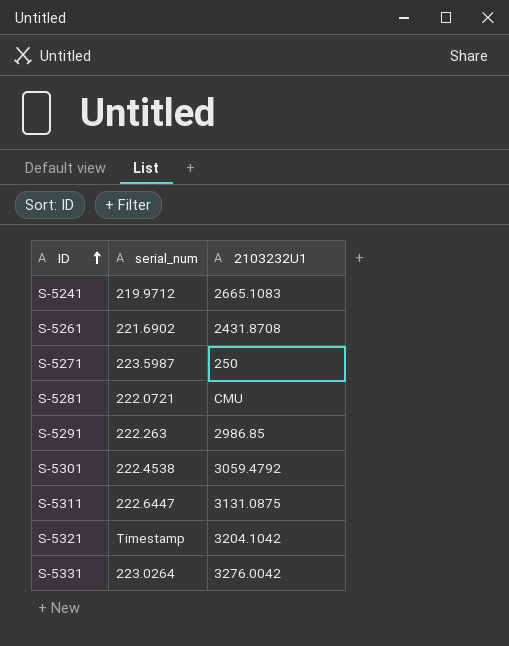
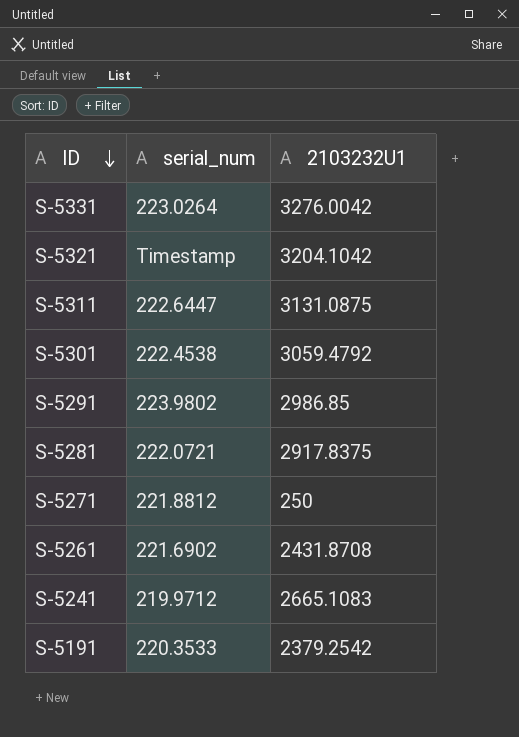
row order: ID ascending -> ID descending
S-5291 | serial_num: 222.263 -> 223.9802
S-5281 | 2103232U1: CMU -> 2917.8375
S-5271 | serial_num: 223.5987 -> 221.8812
row S-5191: none -> 220.3533 | 2379.2542

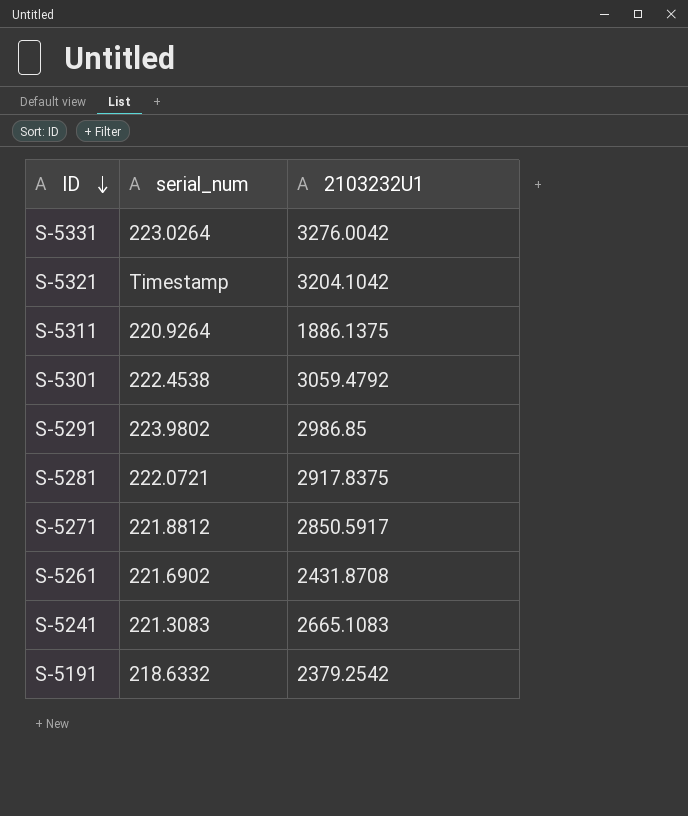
S-5311 | serial_num: 222.6447 -> 220.9264
S-5311 | 2103232U1: 3131.0875 -> 1886.1375
S-5271 | 2103232U1: 250 -> 2850.5917
S-5241 | serial_num: 219.9712 -> 221.3083
S-5191 | serial_num: 220.3533 -> 218.6332

